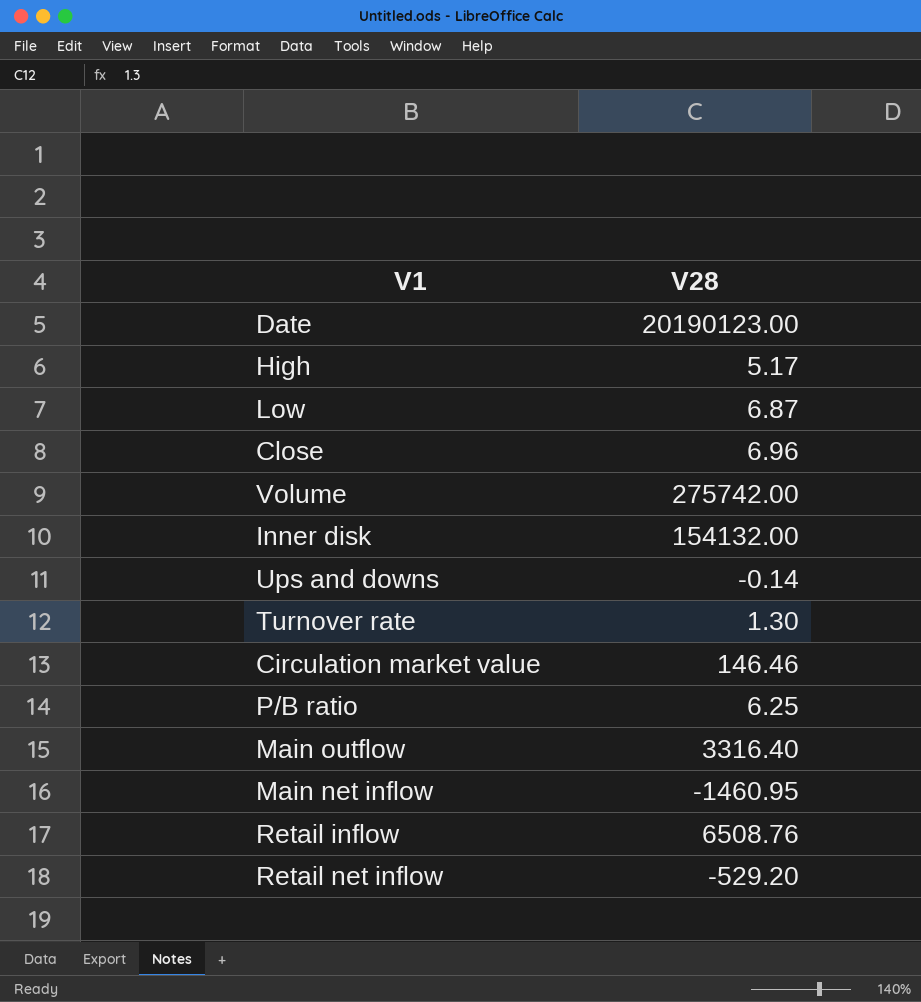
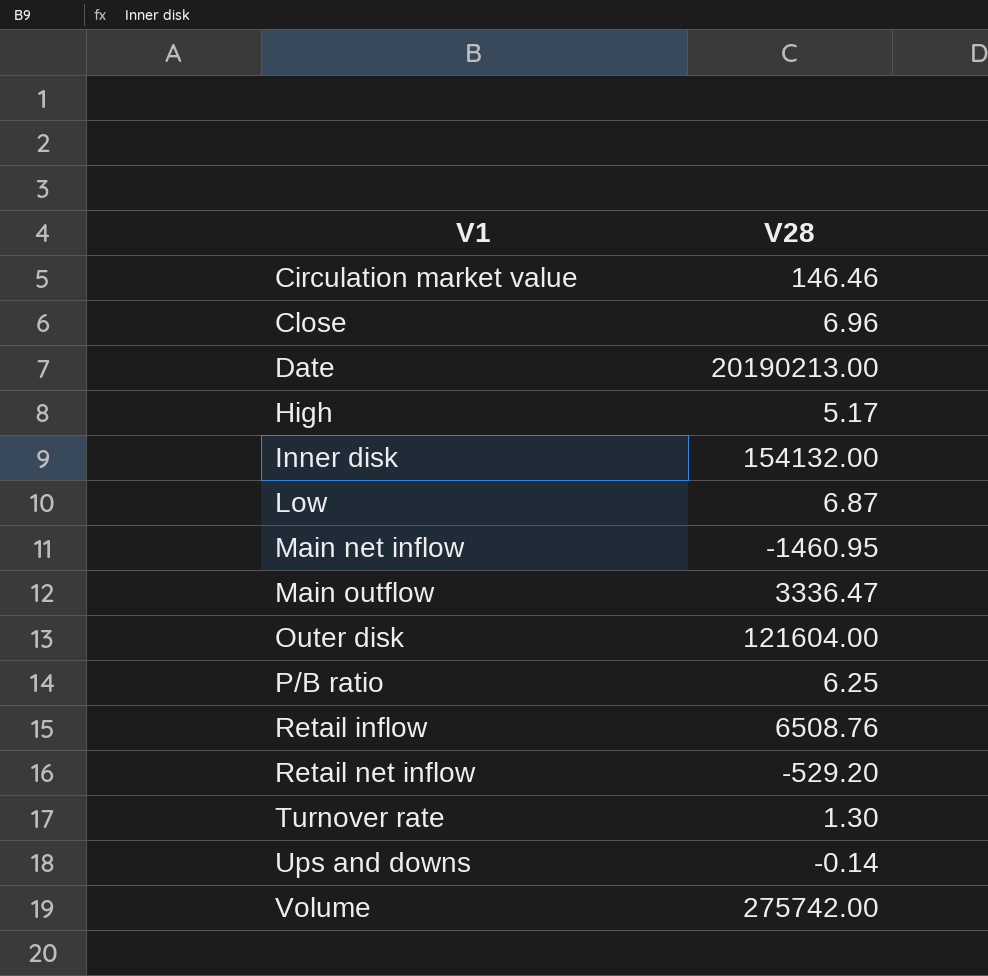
row order: none -> V1 ascending
Date | V28: 20190123.00 -> 20190213.00
Main outflow | V28: 3316.40 -> 3336.47
row Outer disk: none -> 121604.00

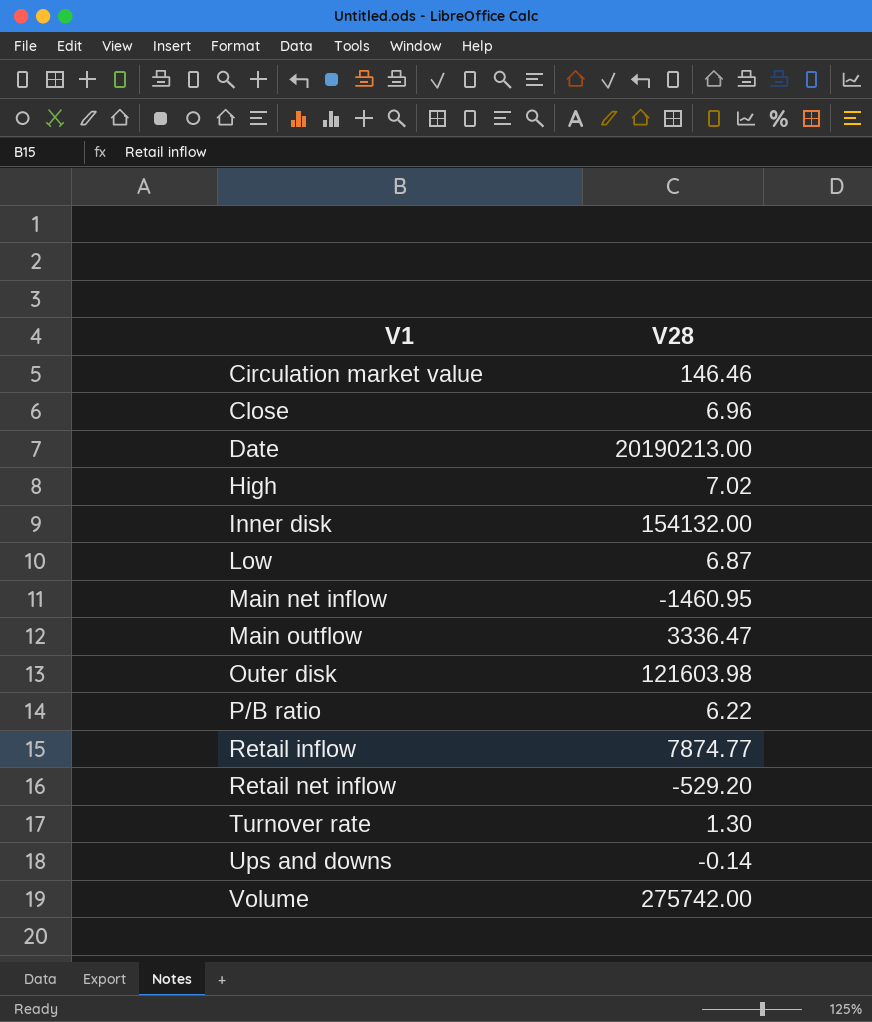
High | V28: 5.17 -> 7.02
Outer disk | V28: 121604.00 -> 121603.98
P/B ratio | V28: 6.25 -> 6.22
Retail inflow | V28: 6508.76 -> 7874.77

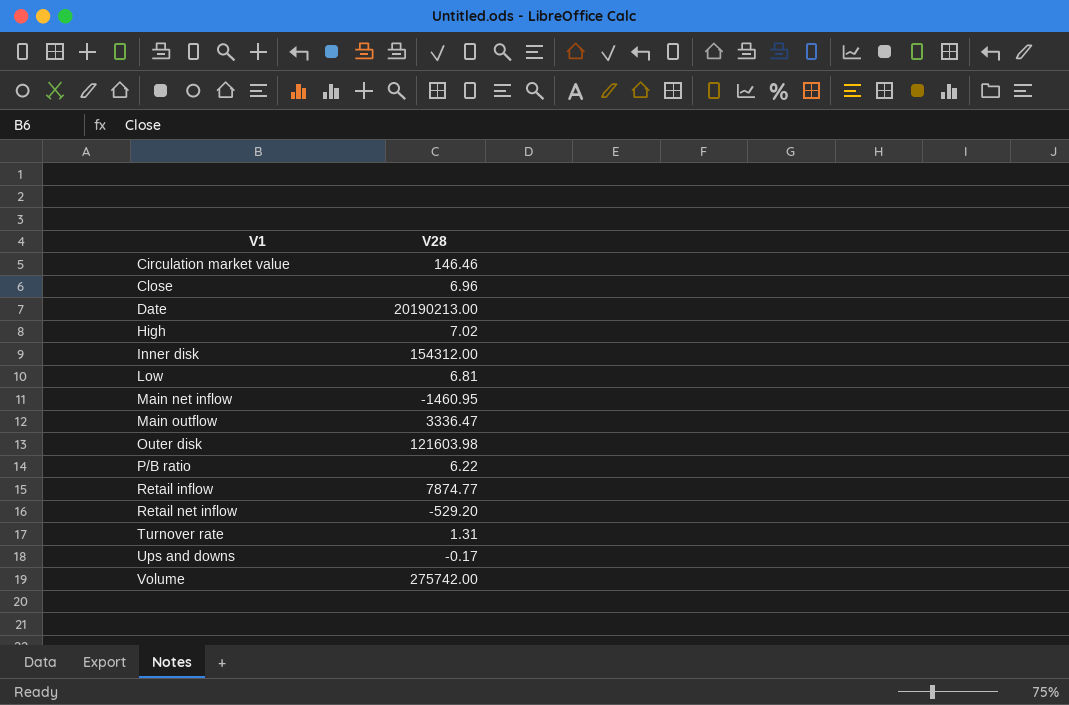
Inner disk | V28: 154132.00 -> 154312.00
Low | V28: 6.87 -> 6.81
Turnover rate | V28: 1.30 -> 1.31
Ups and downs | V28: -0.14 -> -0.17

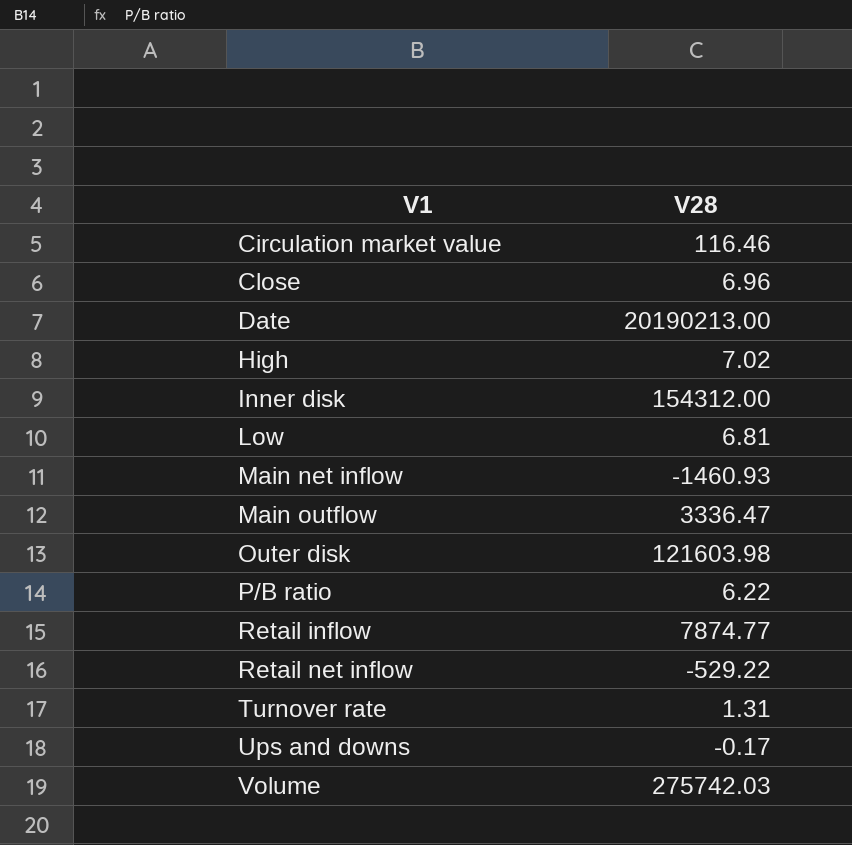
Circulation market value | V28: 146.46 -> 116.46
Main net inflow | V28: -1460.95 -> -1460.93
Retail net inflow | V28: -529.20 -> -529.22
Volume | V28: 275742.00 -> 275742.03

